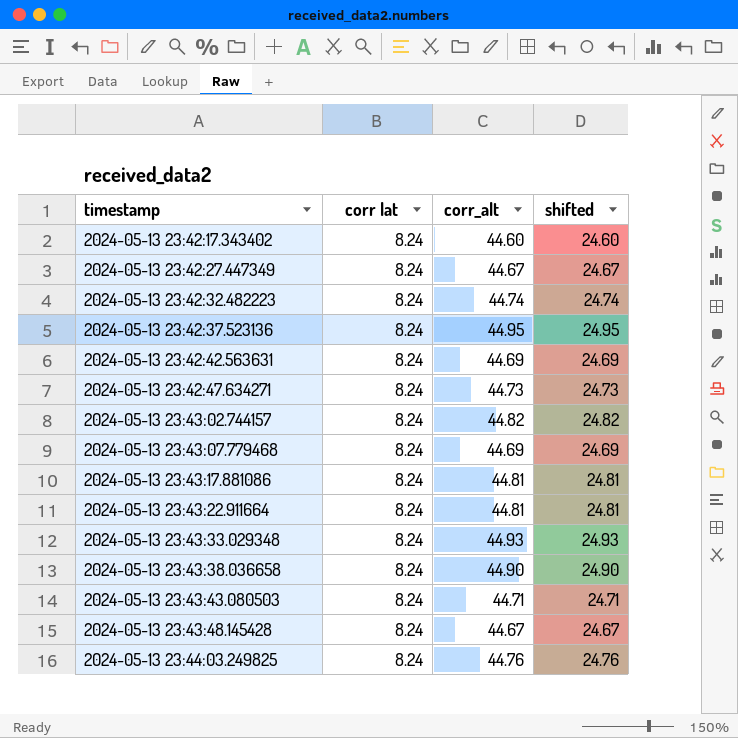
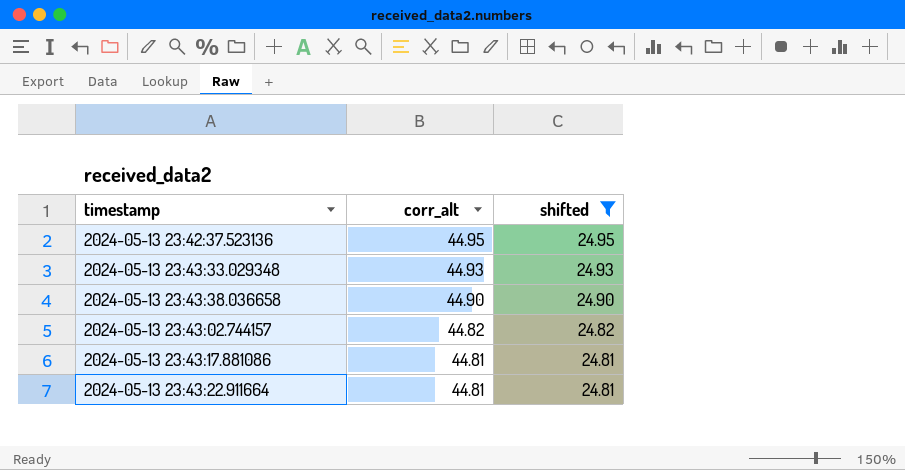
filter: none -> shifted >= 24.81
row order: timestamp ascending -> corr_alt descending
column corr lat | position: 2 -> none

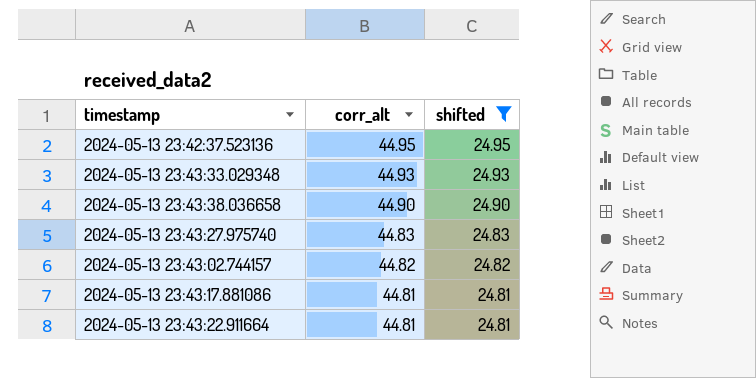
row 2024-05-13 23:43:27.975740: none -> 44.83 | 24.83

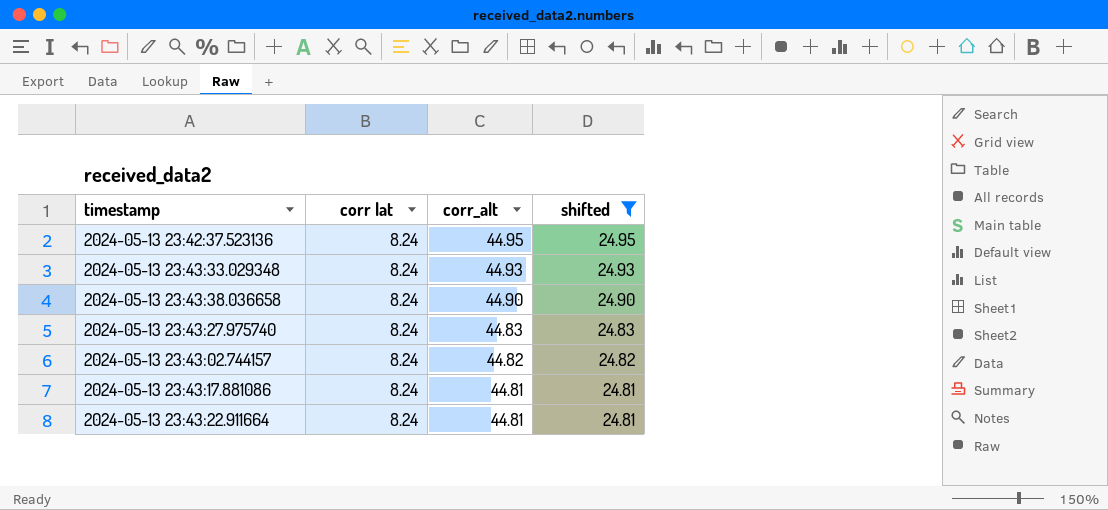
column corr lat | position: none -> 2

